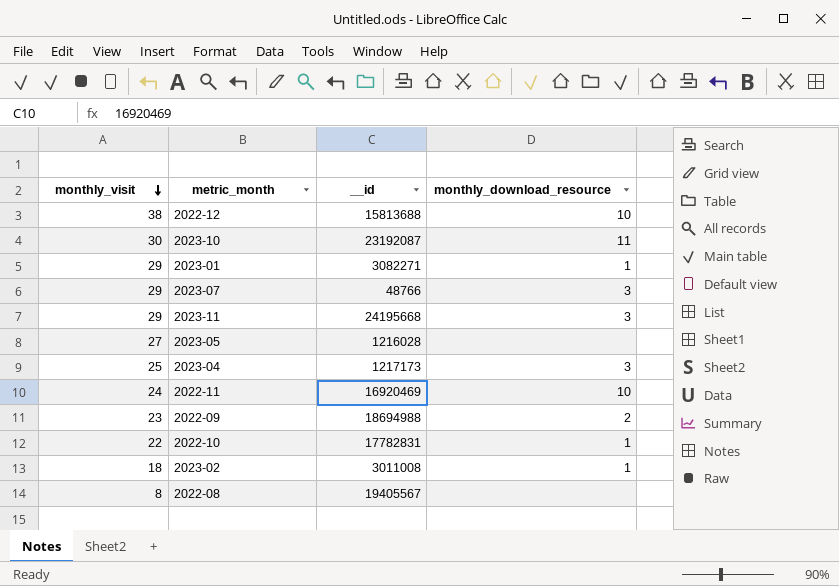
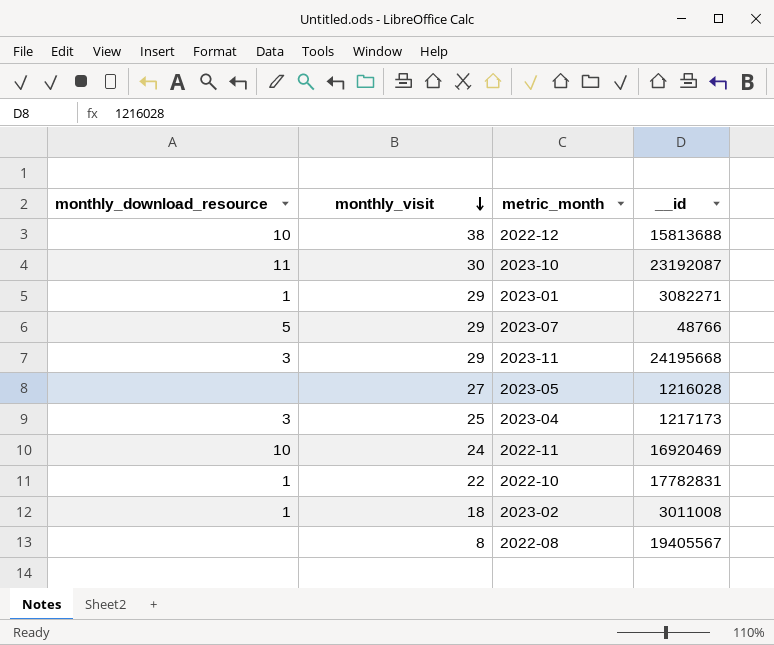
column monthly_download_resource | position: 4 -> 1
row 2022-09: 23 | 18694988 | 2 -> none
2023-07 | monthly_download_resource: 3 -> 5

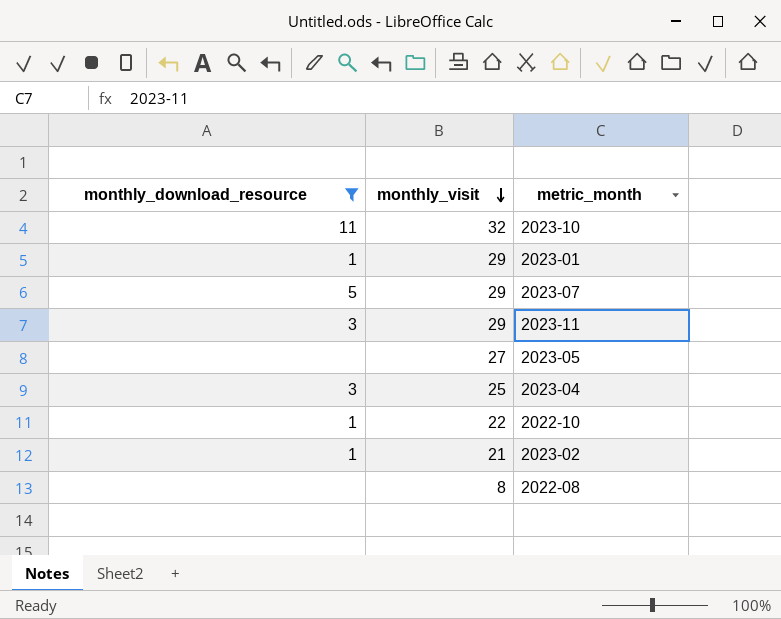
filter: none -> monthly_download_resource != 10
column __id | position: 4 -> none
2023-10 | monthly_visit: 30 -> 32
2023-02 | monthly_visit: 18 -> 21

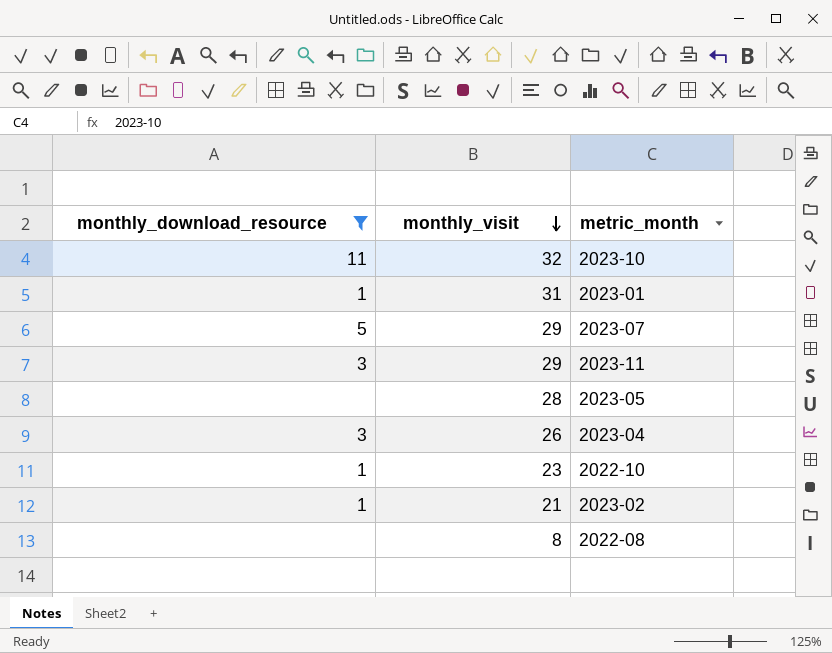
2023-01 | monthly_visit: 29 -> 31
2023-05 | monthly_visit: 27 -> 28
2023-04 | monthly_visit: 25 -> 26
2022-10 | monthly_visit: 22 -> 23

